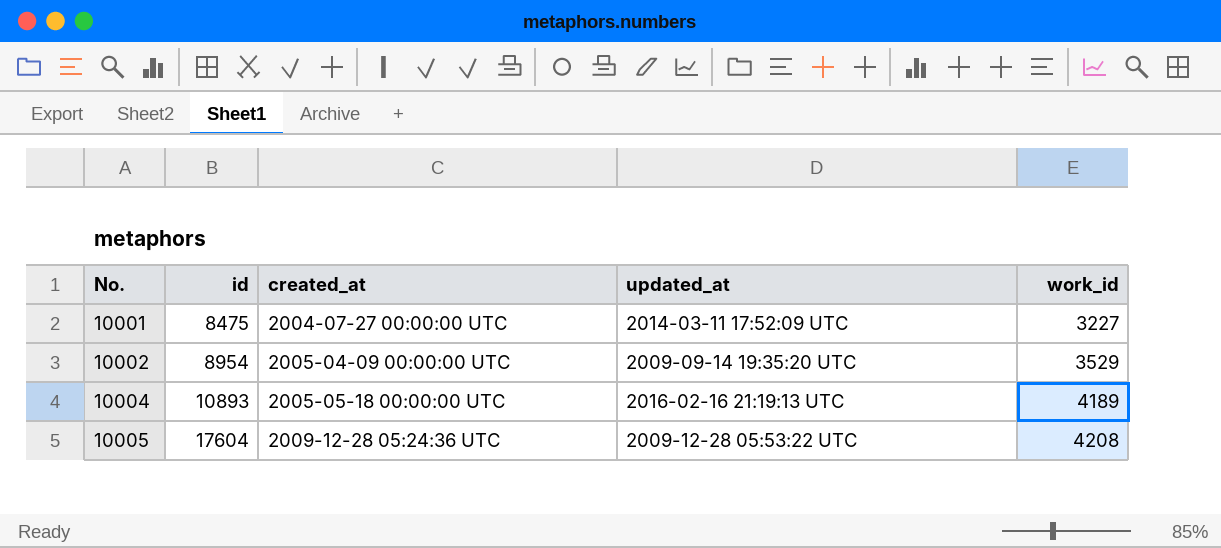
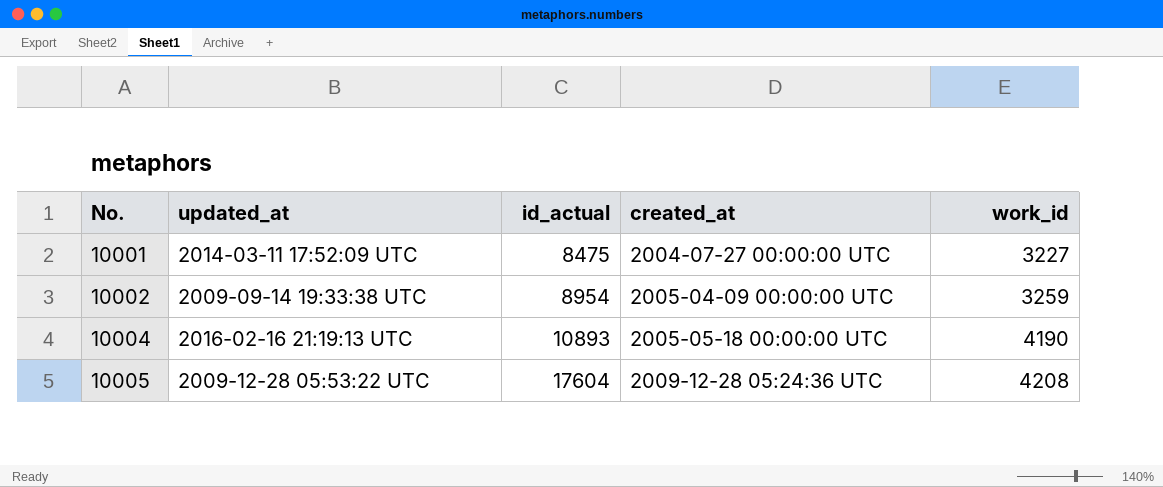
column updated_at | position: 4 -> 2
column name: id -> id_actual
10002 | updated_at: 2009-09-14 19:35:20 UTC -> 2009-09-14 19:33:38 UTC
10002 | work_id: 3529 -> 3259
10004 | work_id: 4189 -> 4190

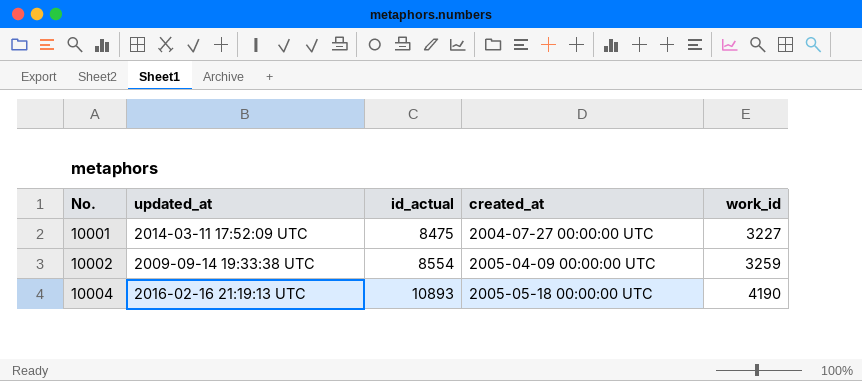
row 10005: 2009-12-28 05:53:22 UTC | 17604 | 2009-12-28 05:24:36 UTC | 4208 -> none
10002 | id_actual: 8954 -> 8554

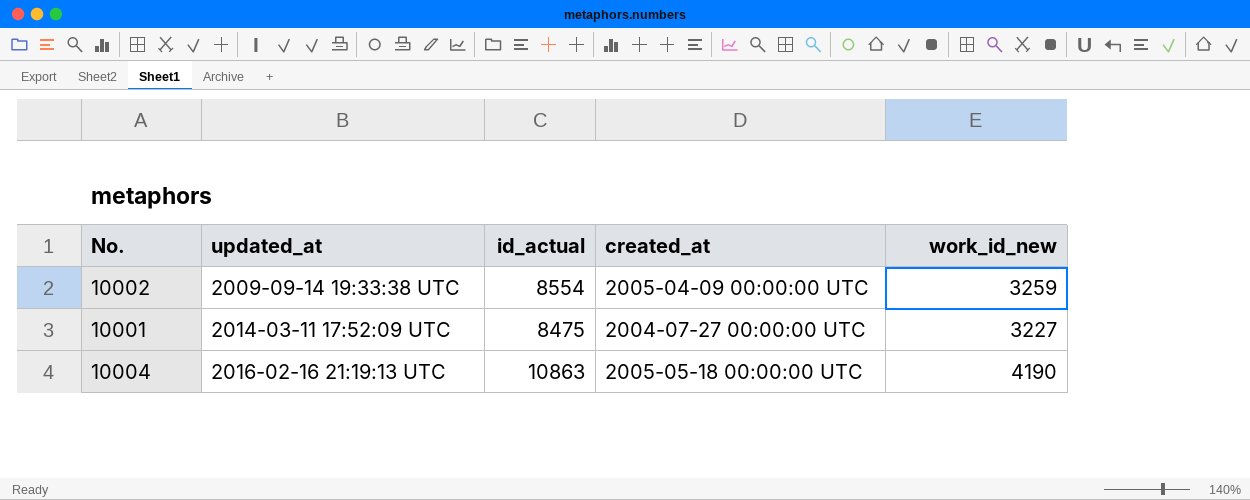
row order: No. ascending -> updated_at ascending
column name: work_id -> work_id_new
10004 | id_actual: 10893 -> 10863

